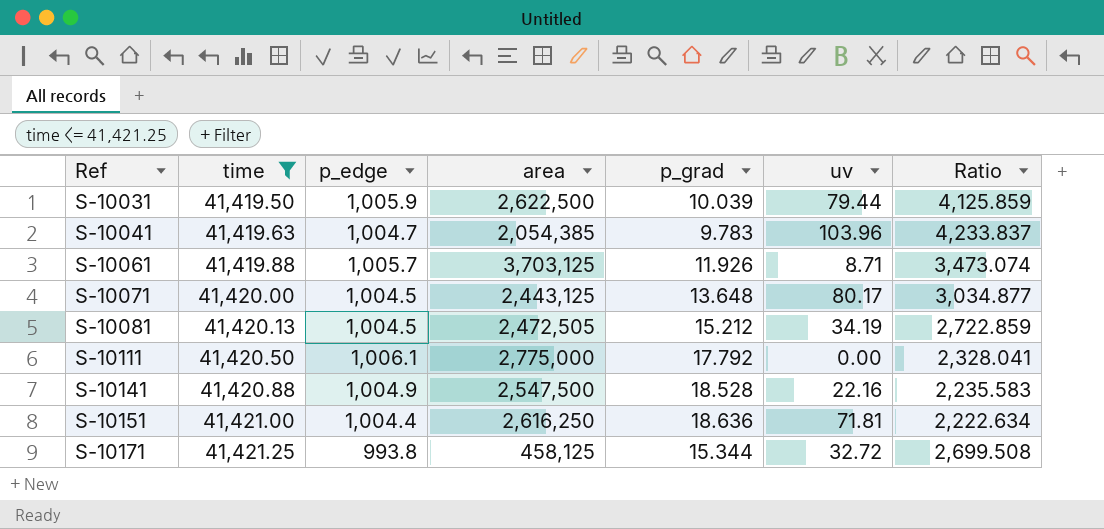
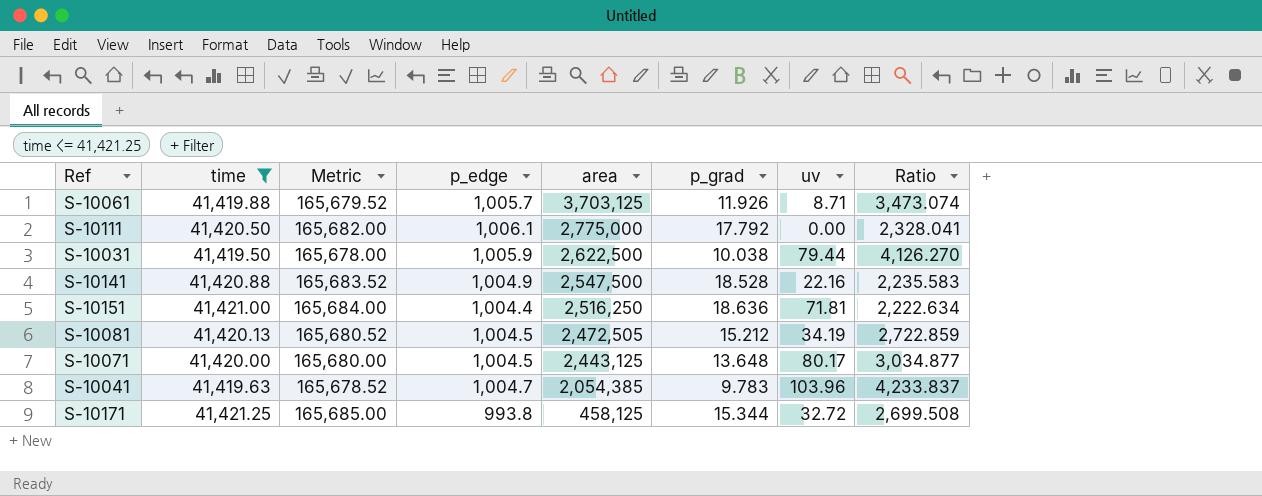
row order: Ref ascending -> area descending
column Metric | formula: none -> [time] * 4
S-10031 | p_grad: 10.039 -> 10.038
S-10031 | Ratio: 4,125.859 -> 4,126.270
S-10151 | area: 2,616,250 -> 2,516,250

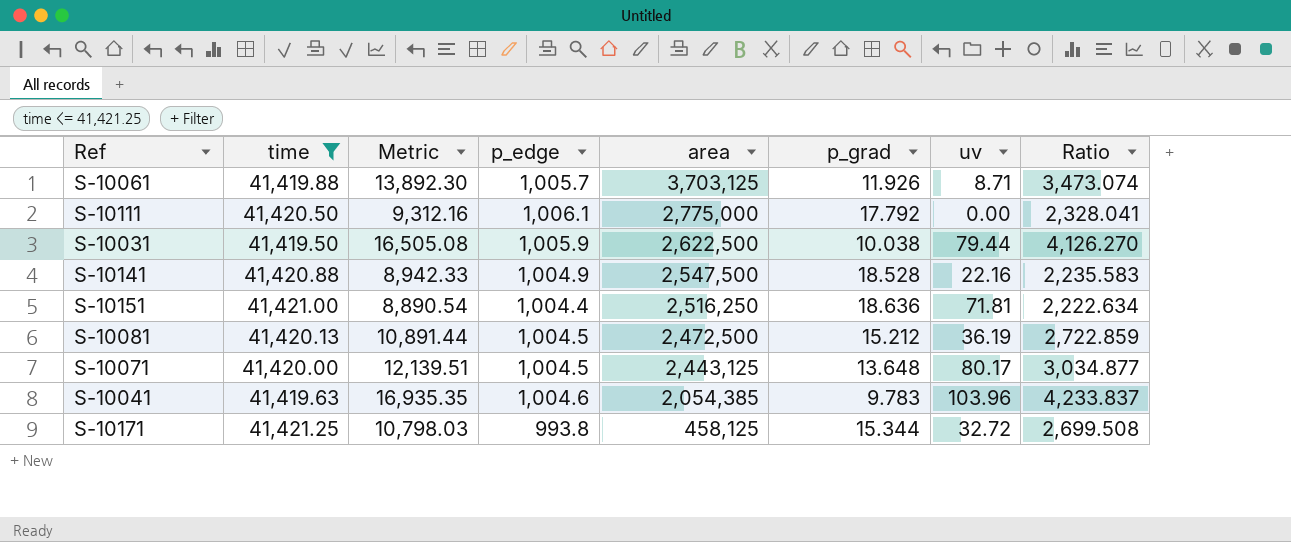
column Metric | formula: [time] * 4 -> [Ratio] * 4
S-10081 | area: 2,472,505 -> 2,472,500
S-10081 | uv: 34.19 -> 36.19
S-10041 | p_edge: 1,004.7 -> 1,004.6

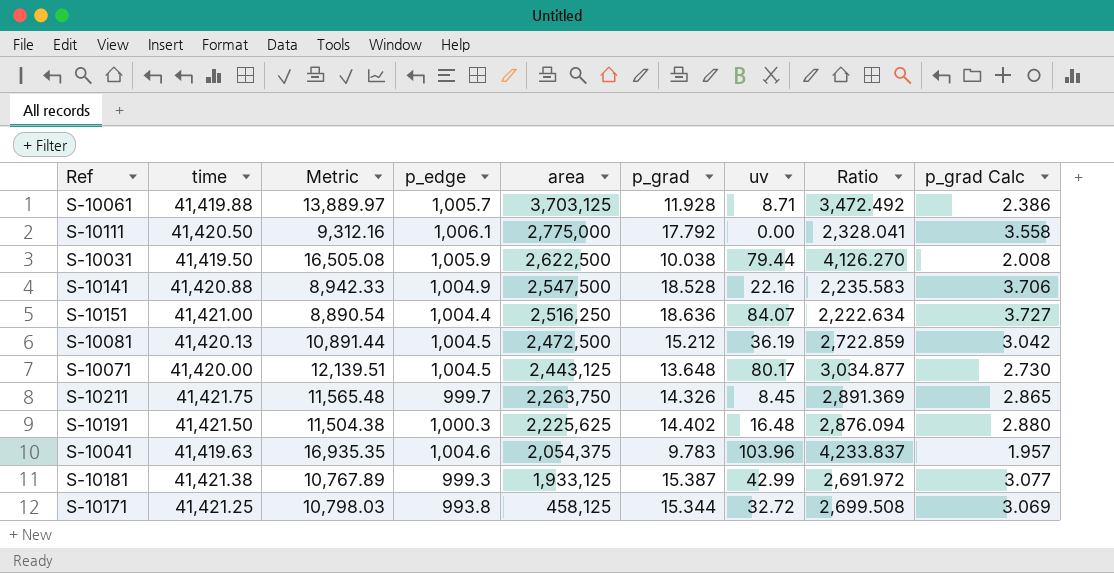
filter: time <= 41,421.25 -> none
column p_grad Calc | formula: none -> [p_grad] * 0.2
S-10061 | Metric: 13,892.30 -> 13,889.97
S-10061 | p_grad: 11.926 -> 11.928
S-10061 | Ratio: 3,473.074 -> 3,472.492
S-10151 | uv: 71.81 -> 84.07
S-10041 | area: 2,054,385 -> 2,054,375

